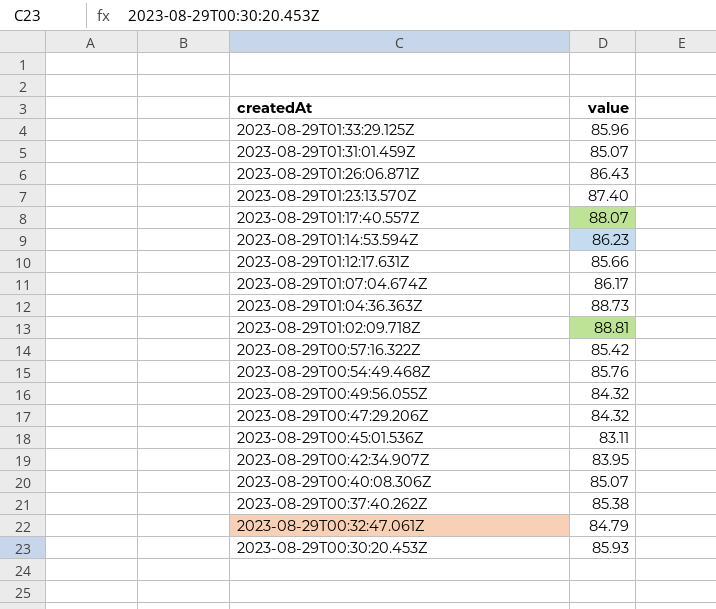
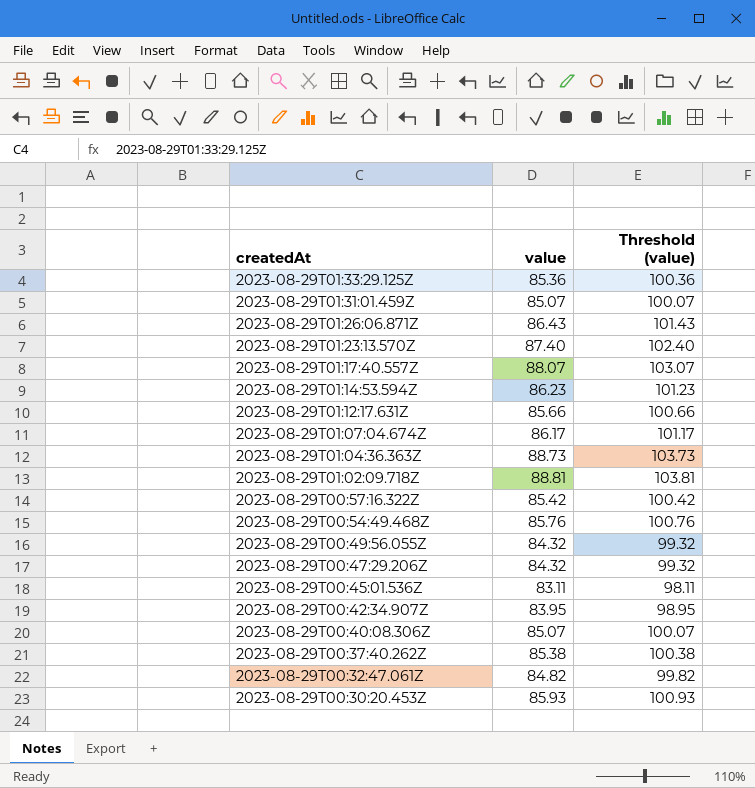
column Threshold (value) | formula: none -> [value] + 15
2023-08-29T01:33:29.125Z | value: 85.96 -> 85.36
2023-08-29T00:32:47.061Z | value: 84.79 -> 84.82

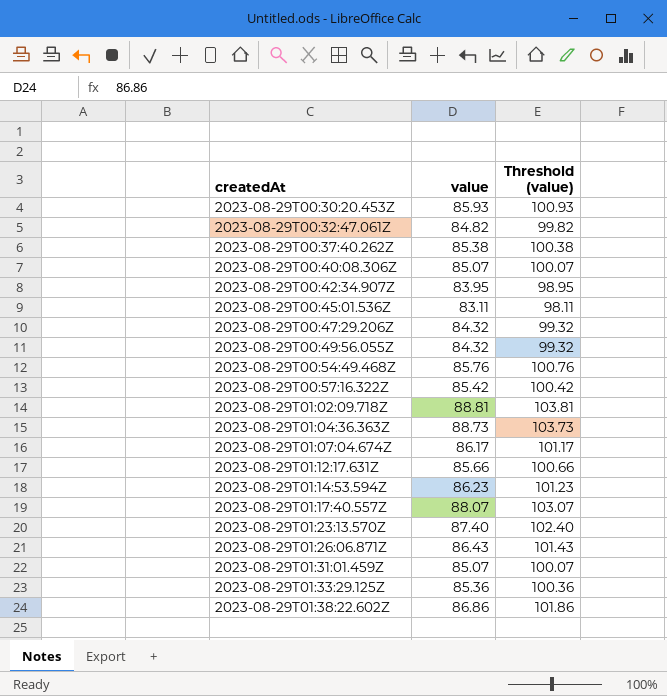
row order: createdAt descending -> createdAt ascending
row 2023-08-29T01:38:22.602Z: none -> 86.86 | 101.86

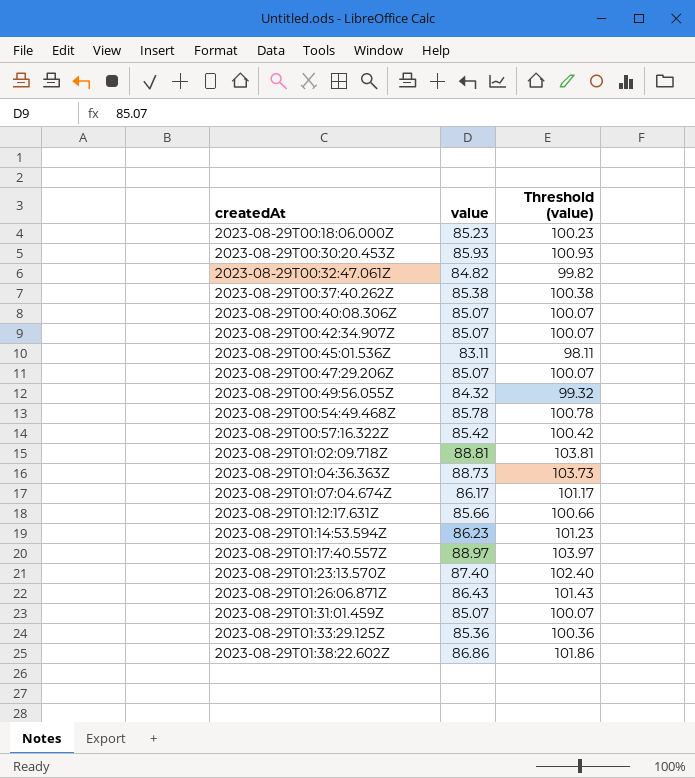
row 2023-08-29T00:18:06.000Z: none -> 85.23 | 100.23
2023-08-29T00:42:34.907Z | value: 83.95 -> 85.07
2023-08-29T00:42:34.907Z | Threshold (value): 98.95 -> 100.07
2023-08-29T00:47:29.206Z | value: 84.32 -> 85.07
2023-08-29T00:47:29.206Z | Threshold (value): 99.32 -> 100.07
2023-08-29T00:54:49.468Z | value: 85.76 -> 85.78
2023-08-29T00:54:49.468Z | Threshold (value): 100.76 -> 100.78
2023-08-29T01:17:40.557Z | value: 88.07 -> 88.97
2023-08-29T01:17:40.557Z | Threshold (value): 103.07 -> 103.97

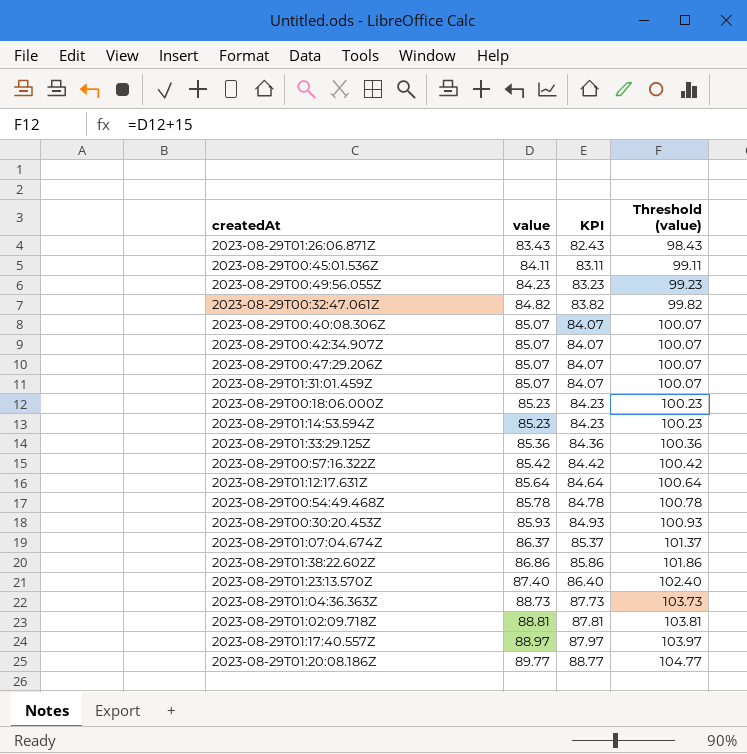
row order: createdAt ascending -> value ascending
column KPI | formula: none -> [value] - 1
row 2023-08-29T00:37:40.262Z: 85.38 | 100.38 -> none
2023-08-29T01:26:06.871Z | value: 86.43 -> 83.43
2023-08-29T01:26:06.871Z | Threshold (value): 101.43 -> 98.43
2023-08-29T00:45:01.536Z | value: 83.11 -> 84.11
2023-08-29T00:45:01.536Z | Threshold (value): 98.11 -> 99.11
2023-08-29T00:49:56.055Z | value: 84.32 -> 84.23
2023-08-29T00:49:56.055Z | Threshold (value): 99.32 -> 99.23
2023-08-29T01:14:53.594Z | value: 86.23 -> 85.23
2023-08-29T01:14:53.594Z | Threshold (value): 101.23 -> 100.23
2023-08-29T01:12:17.631Z | value: 85.66 -> 85.64
2023-08-29T01:12:17.631Z | Threshold (value): 100.66 -> 100.64
2023-08-29T01:07:04.674Z | value: 86.17 -> 86.37
2023-08-29T01:07:04.674Z | Threshold (value): 101.17 -> 101.37
row 2023-08-29T01:20:08.186Z: none -> 89.77 | 88.77 | 104.77

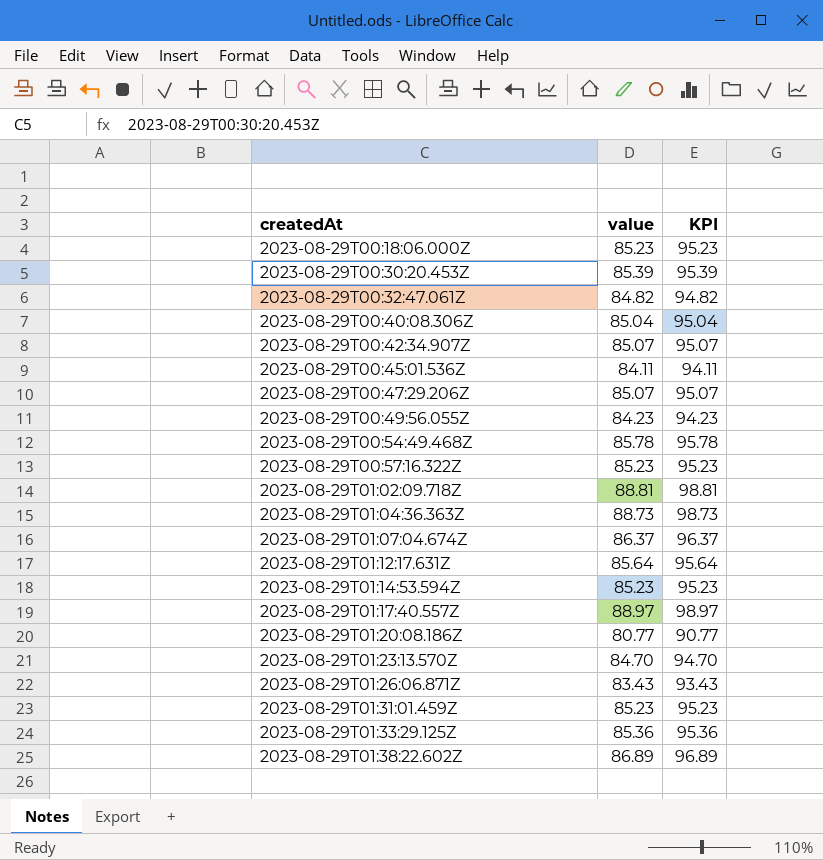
row order: value ascending -> createdAt ascending
column Threshold (value) | formula: [value] + 15 -> none
column KPI | formula: [value] - 1 -> [value] + 10
2023-08-29T00:30:20.453Z | value: 85.93 -> 85.39
2023-08-29T00:40:08.306Z | value: 85.07 -> 85.04
2023-08-29T00:57:16.322Z | value: 85.42 -> 85.23
2023-08-29T01:20:08.186Z | value: 89.77 -> 80.77
2023-08-29T01:23:13.570Z | value: 87.40 -> 84.70
2023-08-29T01:31:01.459Z | value: 85.07 -> 85.23
2023-08-29T01:38:22.602Z | value: 86.86 -> 86.89

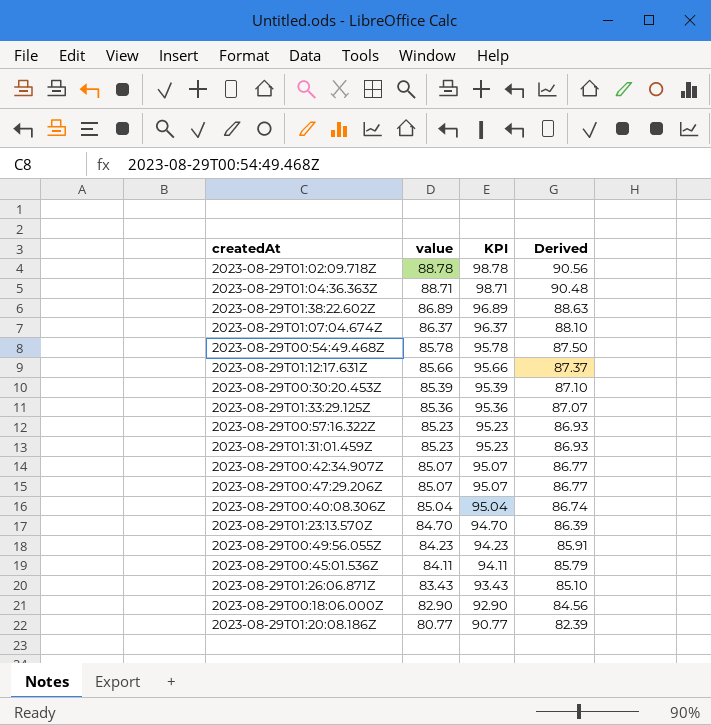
row order: createdAt ascending -> value descending
column Derived | formula: none -> [value] * 1.02
row 2023-08-29T00:32:47.061Z: 84.82 | 94.82 -> none
row 2023-08-29T01:14:53.594Z: 85.23 | 95.23 -> none
row 2023-08-29T01:17:40.557Z: 88.97 | 98.97 -> none
2023-08-29T01:02:09.718Z | value: 88.81 -> 88.78
2023-08-29T01:02:09.718Z | KPI: 98.81 -> 98.78
2023-08-29T01:04:36.363Z | value: 88.73 -> 88.71
2023-08-29T01:04:36.363Z | KPI: 98.73 -> 98.71
2023-08-29T01:12:17.631Z | value: 85.64 -> 85.66
2023-08-29T01:12:17.631Z | KPI: 95.64 -> 95.66
2023-08-29T00:18:06.000Z | value: 85.23 -> 82.90
2023-08-29T00:18:06.000Z | KPI: 95.23 -> 92.90

